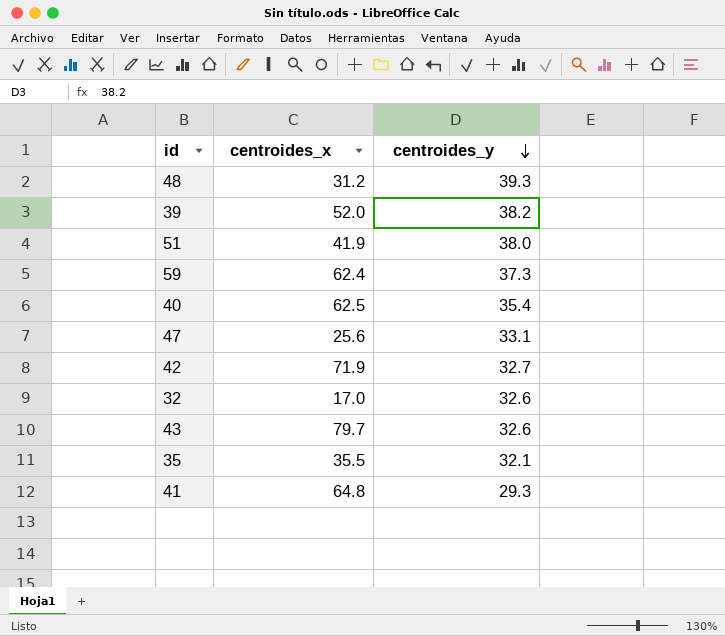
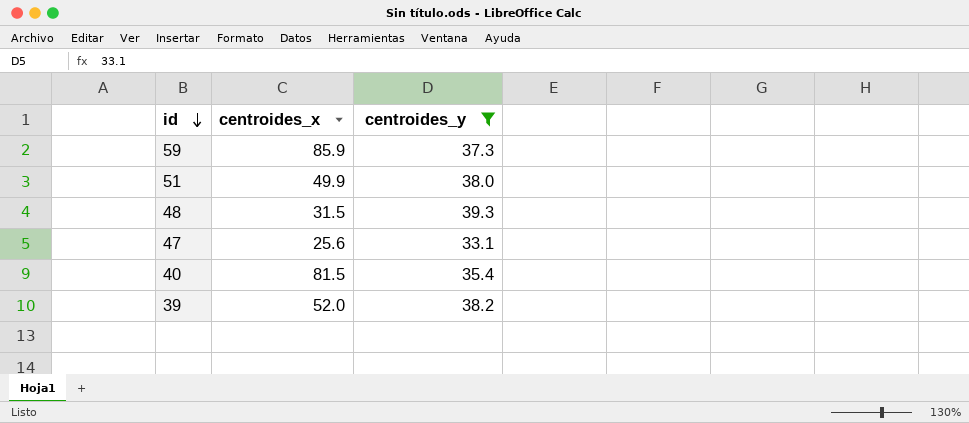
filter: none -> centroides_y >= 33.1
row order: centroides_y descending -> id descending
59 | centroides_x: 62.4 -> 85.9
51 | centroides_x: 41.9 -> 49.9
48 | centroides_x: 31.2 -> 31.5
40 | centroides_x: 62.5 -> 81.5

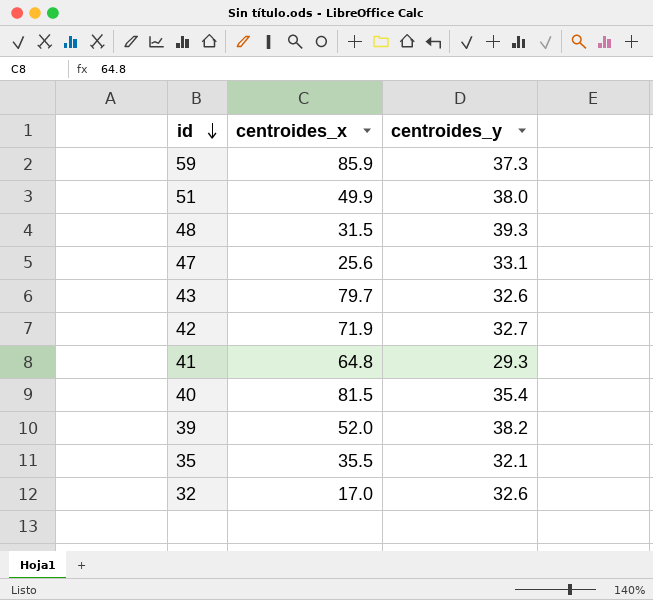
filter: centroides_y >= 33.1 -> none

